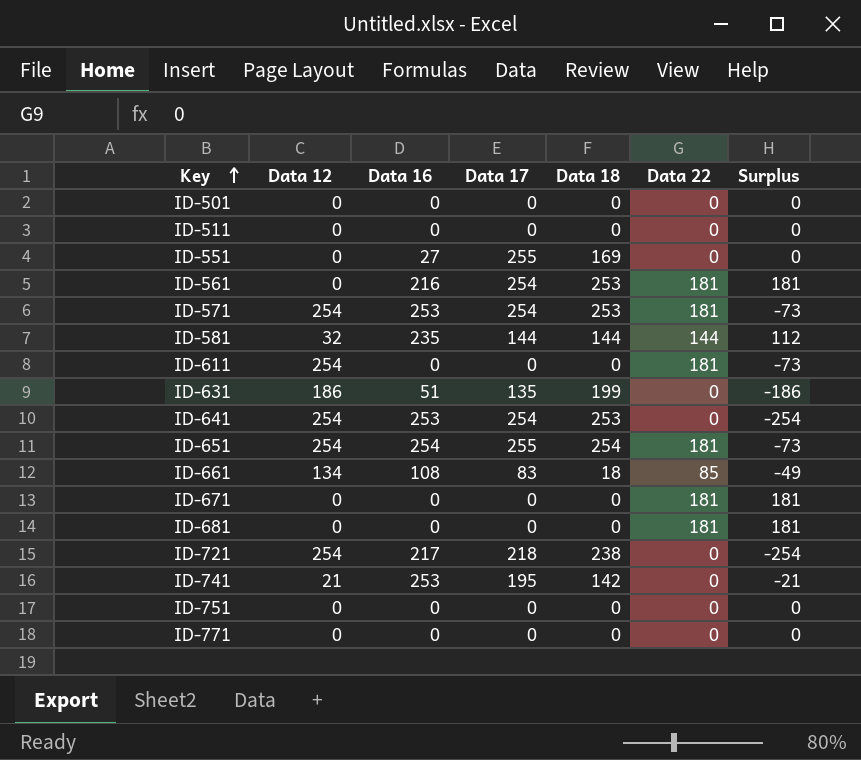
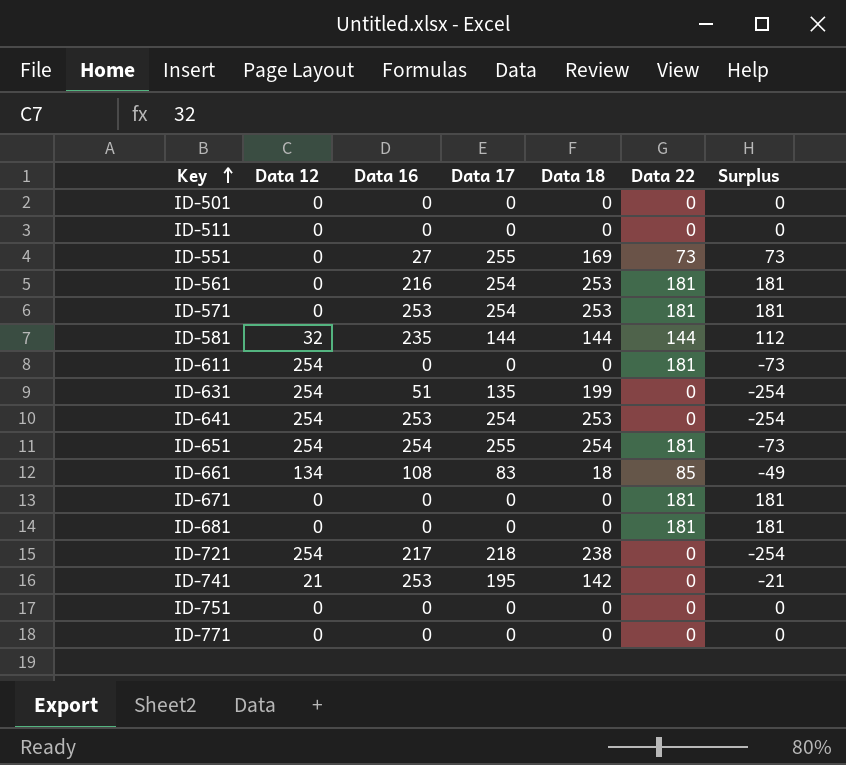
ID-551 | Data 22: 0 -> 73
ID-551 | Surplus: 0 -> 73
ID-571 | Data 12: 254 -> 0
ID-571 | Surplus: -73 -> 181
ID-631 | Data 12: 186 -> 254
ID-631 | Surplus: -186 -> -254

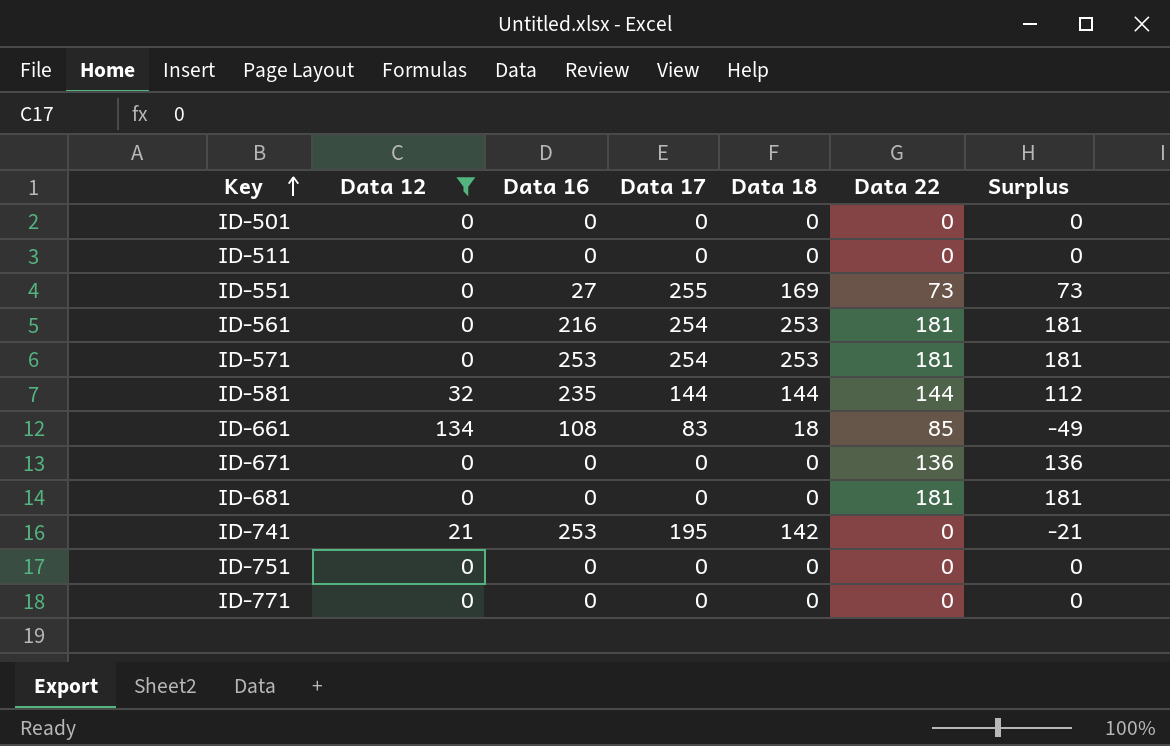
filter: none -> Data 12 != 254
ID-671 | Data 22: 181 -> 136
ID-671 | Surplus: 181 -> 136

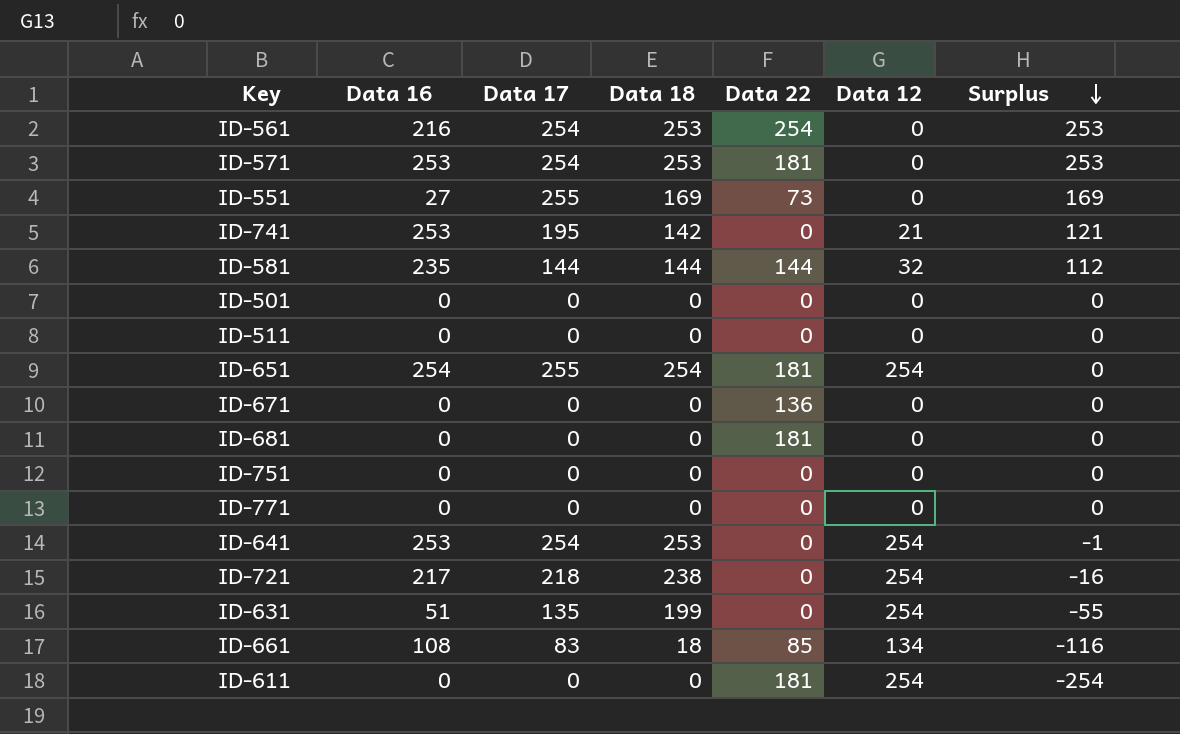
filter: Data 12 != 254 -> none
row order: Key ascending -> Surplus descending
column Data 12 | position: 2 -> 6
column Surplus | formula: [Data 22] - [Data 12] -> [Data 18] - [Data 12]
ID-561 | Data 22: 181 -> 254

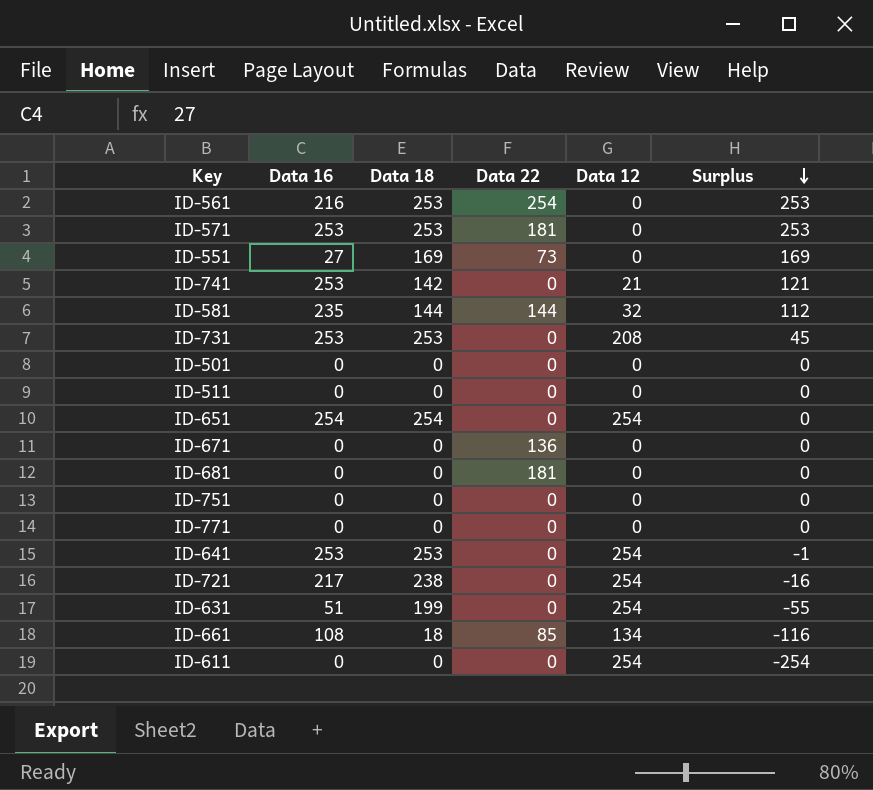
column Data 17 | position: 3 -> none
row ID-731: none -> 253 | 253 | 0 | 208 | 45
ID-651 | Data 22: 181 -> 0
ID-611 | Data 22: 181 -> 0

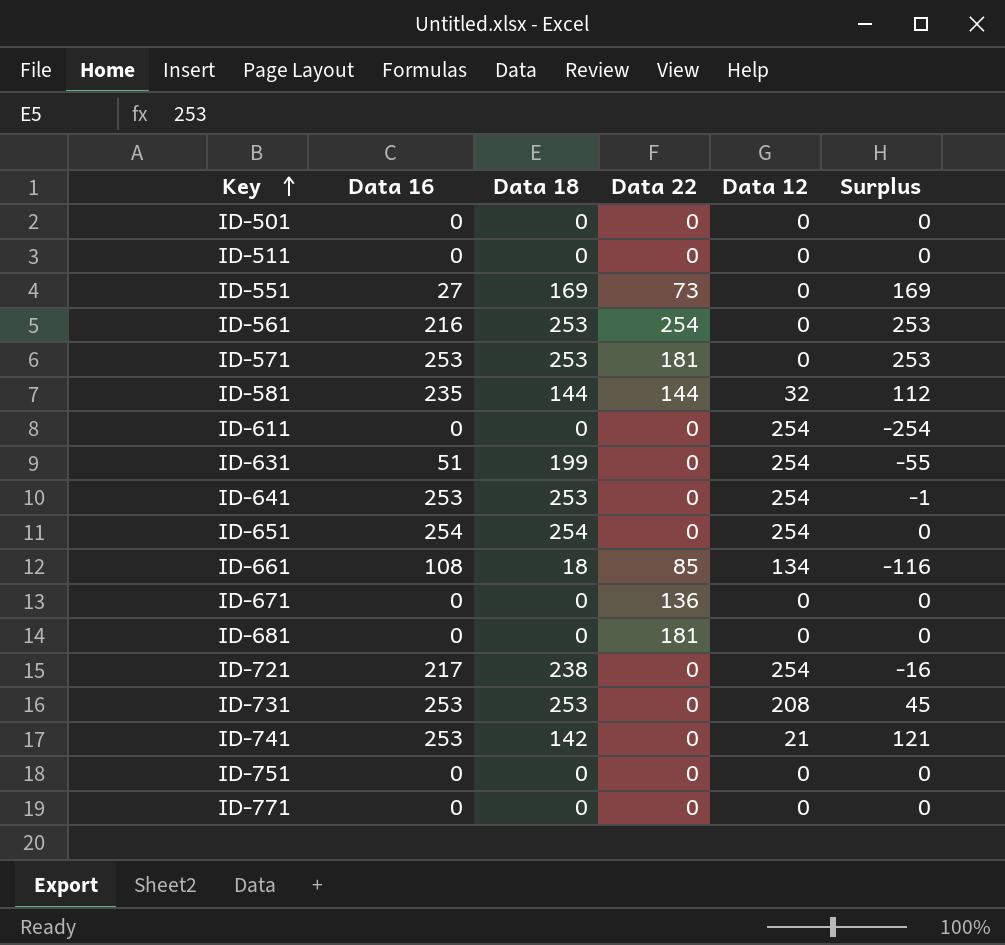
row order: Surplus descending -> Key ascending

